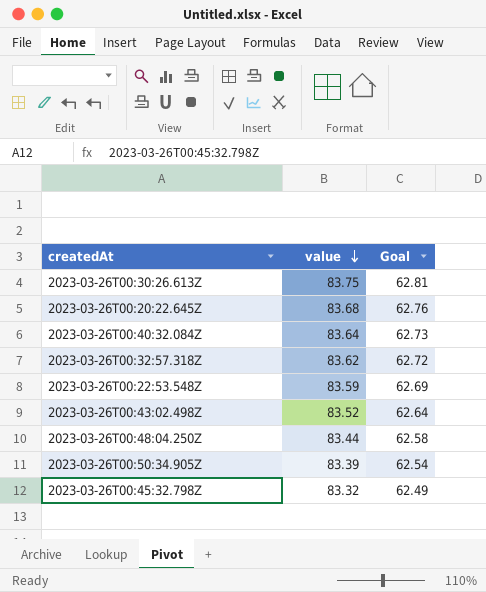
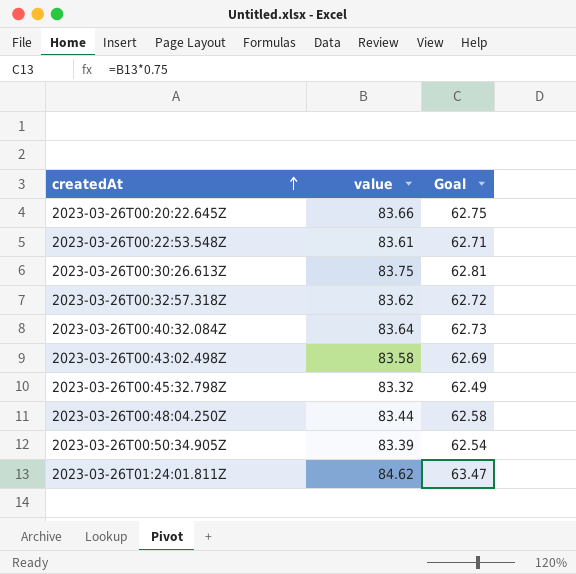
row order: value descending -> createdAt ascending
2023-03-26T00:20:22.645Z | value: 83.68 -> 83.66
2023-03-26T00:20:22.645Z | Goal: 62.76 -> 62.75
2023-03-26T00:22:53.548Z | value: 83.59 -> 83.61
2023-03-26T00:22:53.548Z | Goal: 62.69 -> 62.71
2023-03-26T00:43:02.498Z | value: 83.52 -> 83.58
2023-03-26T00:43:02.498Z | Goal: 62.64 -> 62.69
row 2023-03-26T01:24:01.811Z: none -> 84.62 | 63.47

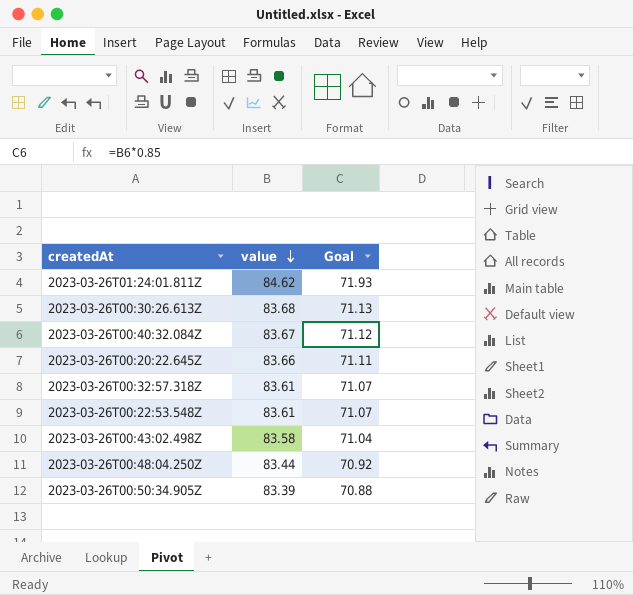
row order: createdAt ascending -> value descending
column Goal | formula: [value] * 0.75 -> [value] * 0.85
row 2023-03-26T00:45:32.798Z: 83.32 | 62.49 -> none
2023-03-26T00:30:26.613Z | value: 83.75 -> 83.68
2023-03-26T00:40:32.084Z | value: 83.64 -> 83.67
2023-03-26T00:32:57.318Z | value: 83.62 -> 83.61

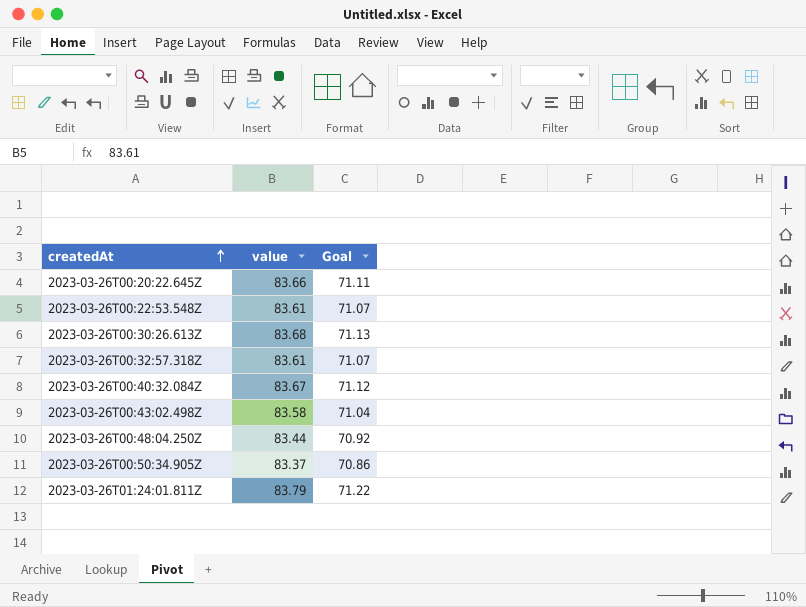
row order: value descending -> createdAt ascending
2023-03-26T00:50:34.905Z | value: 83.39 -> 83.37
2023-03-26T00:50:34.905Z | Goal: 70.88 -> 70.86
2023-03-26T01:24:01.811Z | value: 84.62 -> 83.79
2023-03-26T01:24:01.811Z | Goal: 71.93 -> 71.22

